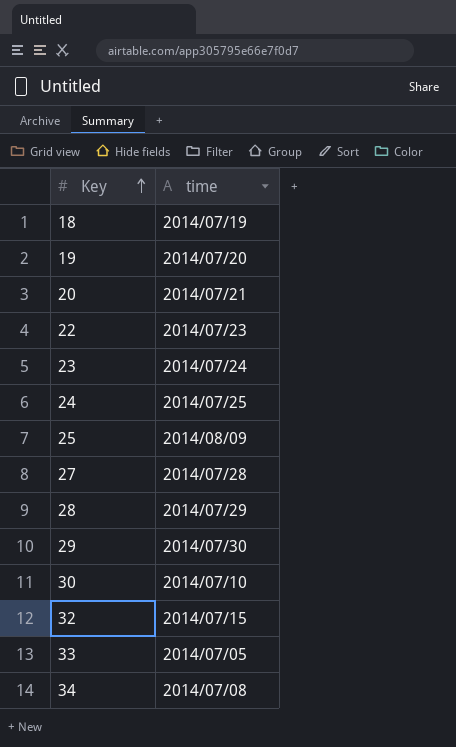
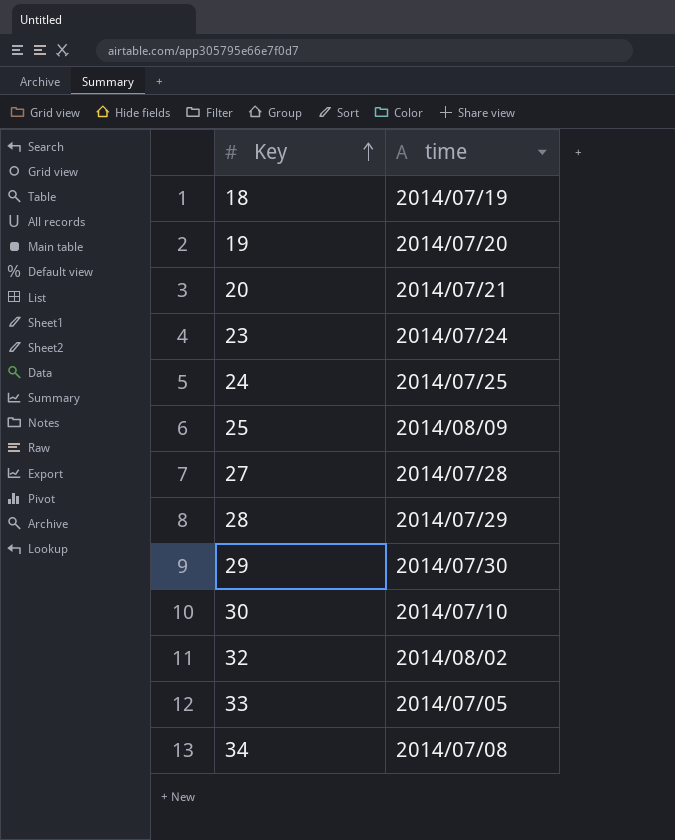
row 22: 2014/07/23 -> none
32 | time: 2014/07/15 -> 2014/08/02

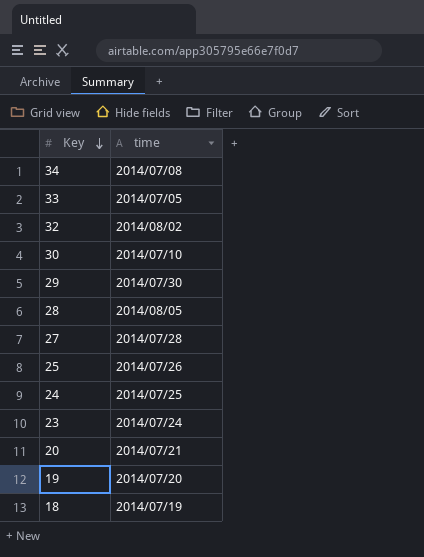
row order: Key ascending -> Key descending
28 | time: 2014/07/29 -> 2014/08/05
25 | time: 2014/08/09 -> 2014/07/26

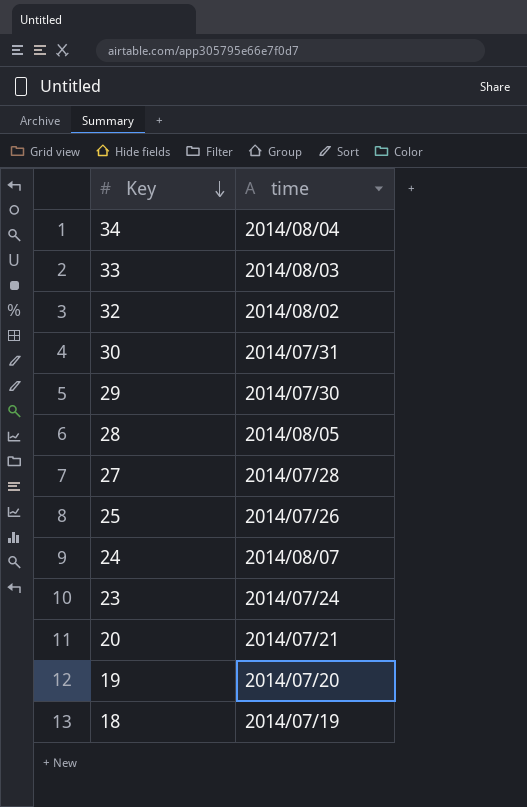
34 | time: 2014/07/08 -> 2014/08/04
33 | time: 2014/07/05 -> 2014/08/03
30 | time: 2014/07/10 -> 2014/07/31
24 | time: 2014/07/25 -> 2014/08/07

